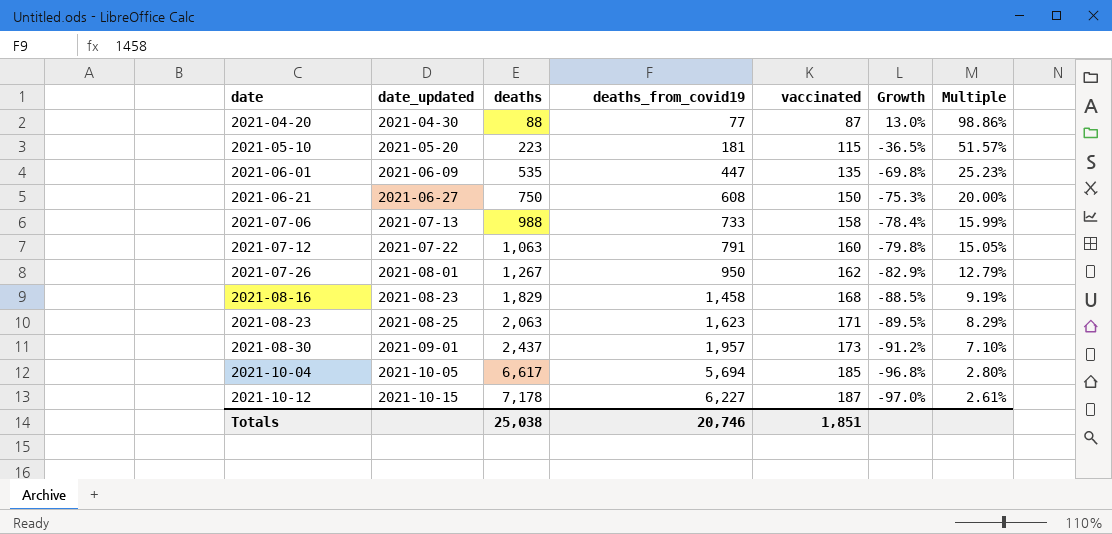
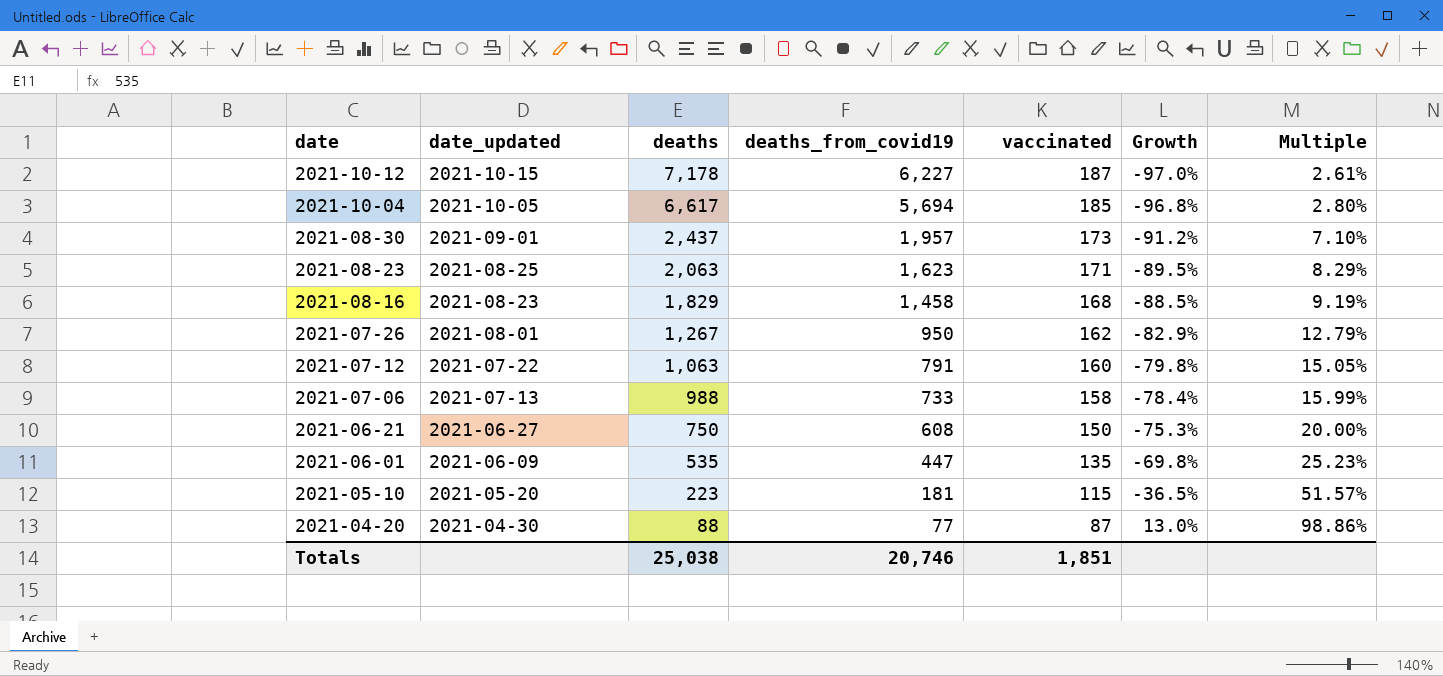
row order: date ascending -> date descending

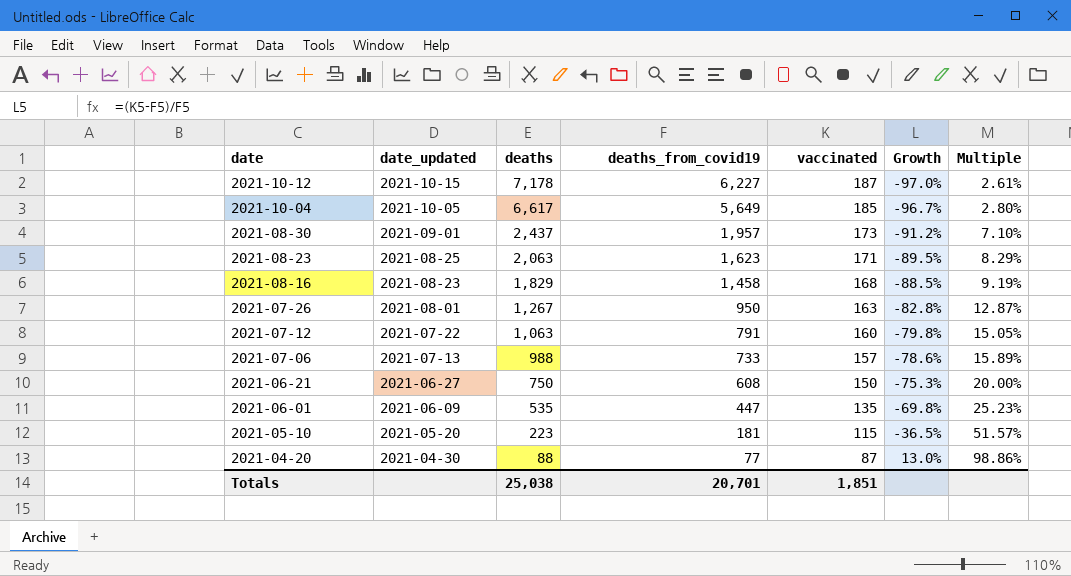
2021-10-04 | deaths_from_covid19: 5,694 -> 5,649
2021-10-04 | Growth: -96.8% -> -96.7%
2021-07-26 | vaccinated: 162 -> 163
2021-07-26 | Growth: -82.9% -> -82.8%
2021-07-26 | Multiple: 12.79% -> 12.87%
2021-07-06 | vaccinated: 158 -> 157
2021-07-06 | Growth: -78.4% -> -78.6%
2021-07-06 | Multiple: 15.99% -> 15.89%
Totals | deaths_from_covid19: 20,746 -> 20,701

